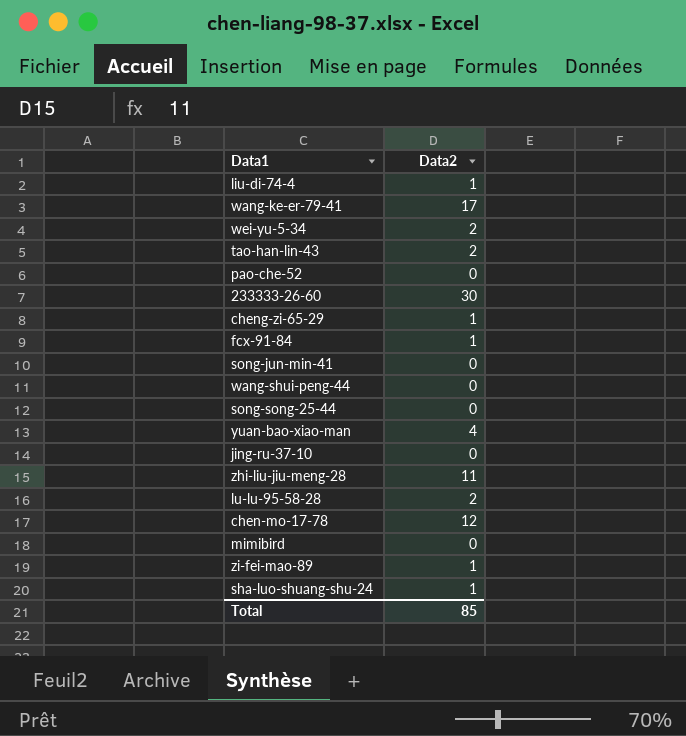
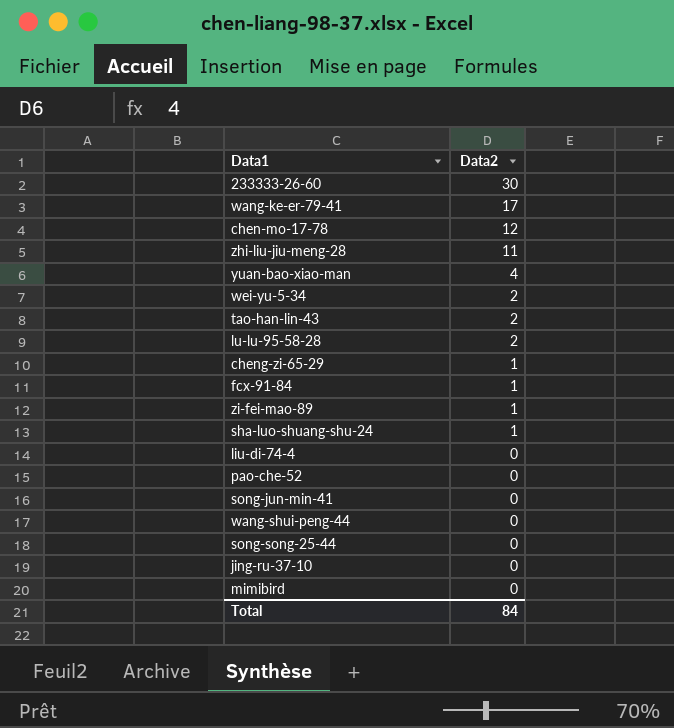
row order: none -> Data2 descending
liu-di-74-4 | Data2: 1 -> 0
Total | Data2: 85 -> 84

